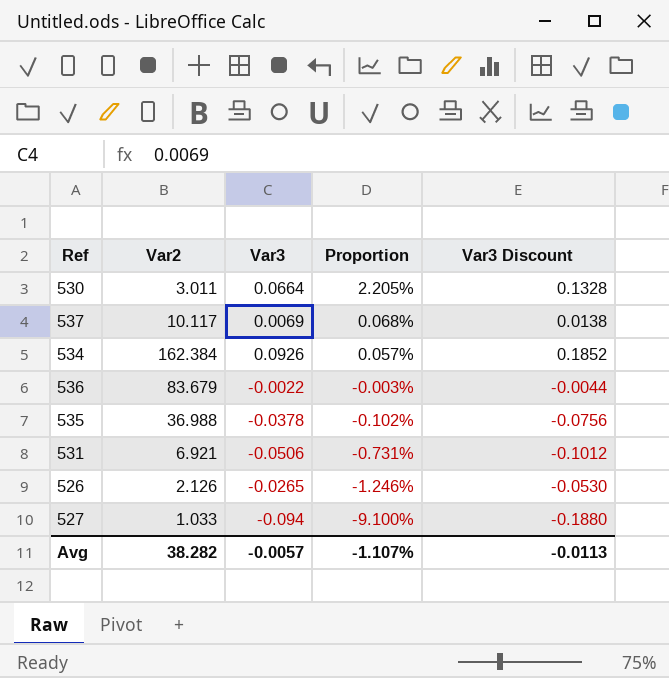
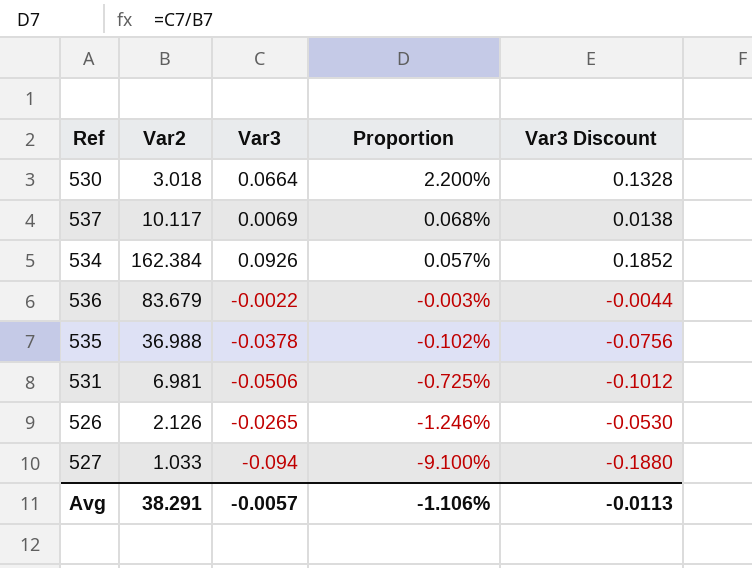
530 | Var2: 3.011 -> 3.018
530 | Proportion: 2.205% -> 2.200%
531 | Var2: 6.921 -> 6.981
531 | Proportion: -0.731% -> -0.725%
Avg | Var2: 38.282 -> 38.291
Avg | Proportion: -1.107% -> -1.106%

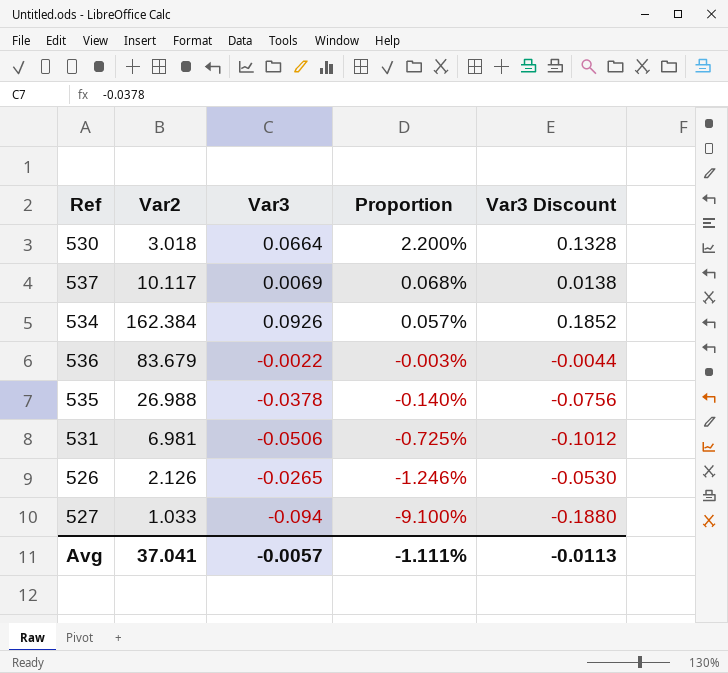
535 | Var2: 36.988 -> 26.988
535 | Proportion: -0.102% -> -0.140%
Avg | Var2: 38.291 -> 37.041
Avg | Proportion: -1.106% -> -1.111%

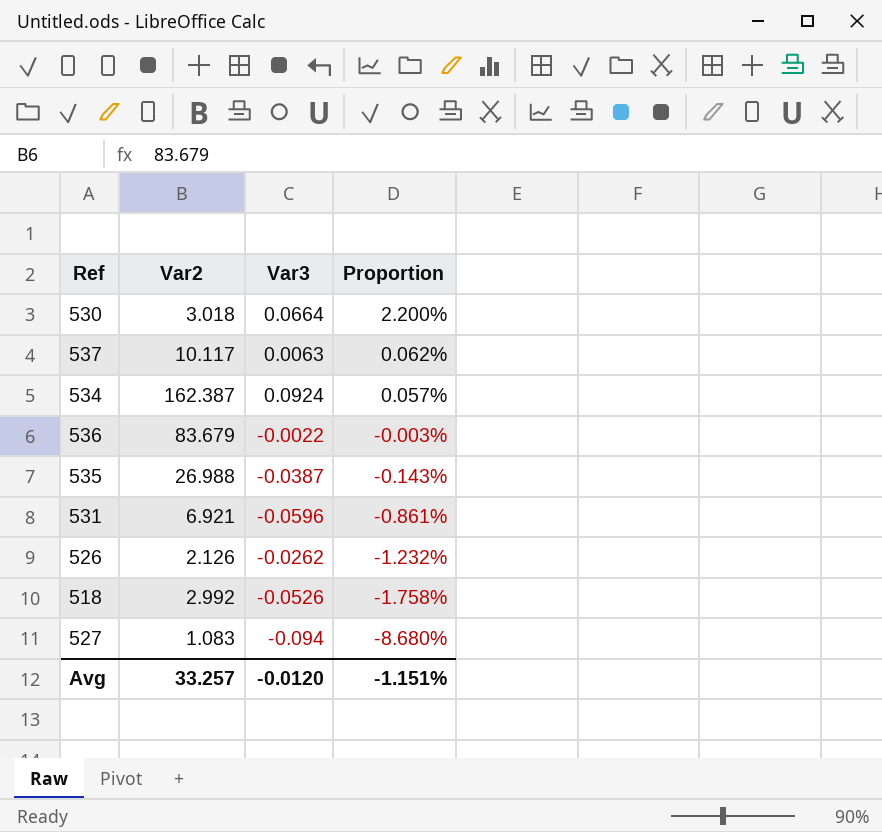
column Var3 Discount | formula: [Var3] * 2 -> none
537 | Var3: 0.0069 -> 0.0063
537 | Proportion: 0.068% -> 0.062%
534 | Var2: 162.384 -> 162.387
534 | Var3: 0.0926 -> 0.0924
535 | Var3: -0.0378 -> -0.0387
535 | Proportion: -0.140% -> -0.143%
531 | Var2: 6.981 -> 6.921
531 | Var3: -0.0506 -> -0.0596
531 | Proportion: -0.725% -> -0.861%
526 | Var3: -0.0265 -> -0.0262
526 | Proportion: -1.246% -> -1.232%
row 518: none -> 2.992 | -0.0526 | -1.758%
527 | Var2: 1.033 -> 1.083
527 | Proportion: -9.100% -> -8.680%
Avg | Var2: 37.041 -> 33.257
Avg | Var3: -0.0057 -> -0.0120
Avg | Proportion: -1.111% -> -1.151%

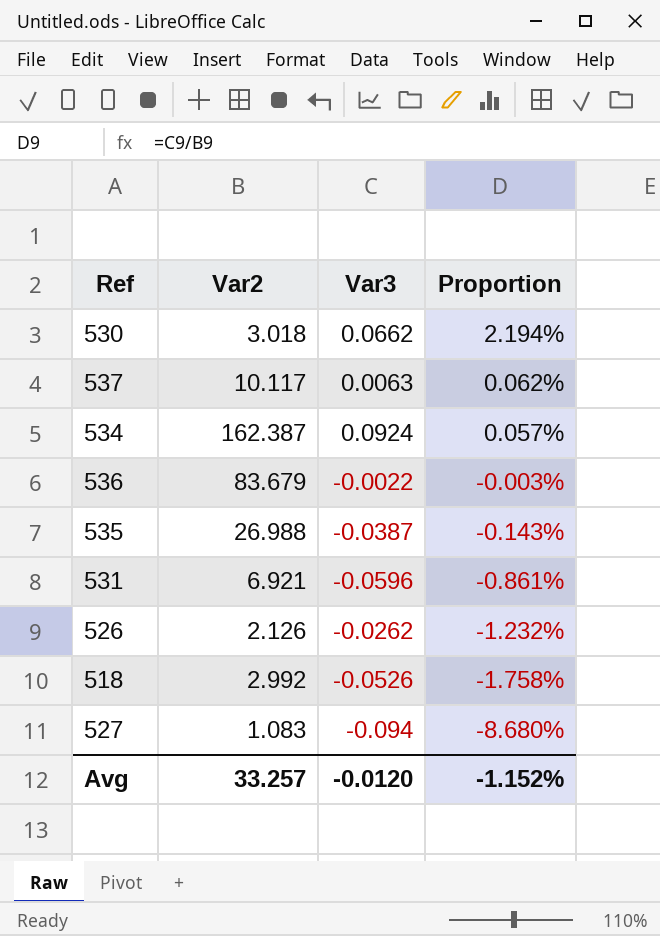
530 | Var3: 0.0664 -> 0.0662
530 | Proportion: 2.200% -> 2.194%
Avg | Proportion: -1.151% -> -1.152%

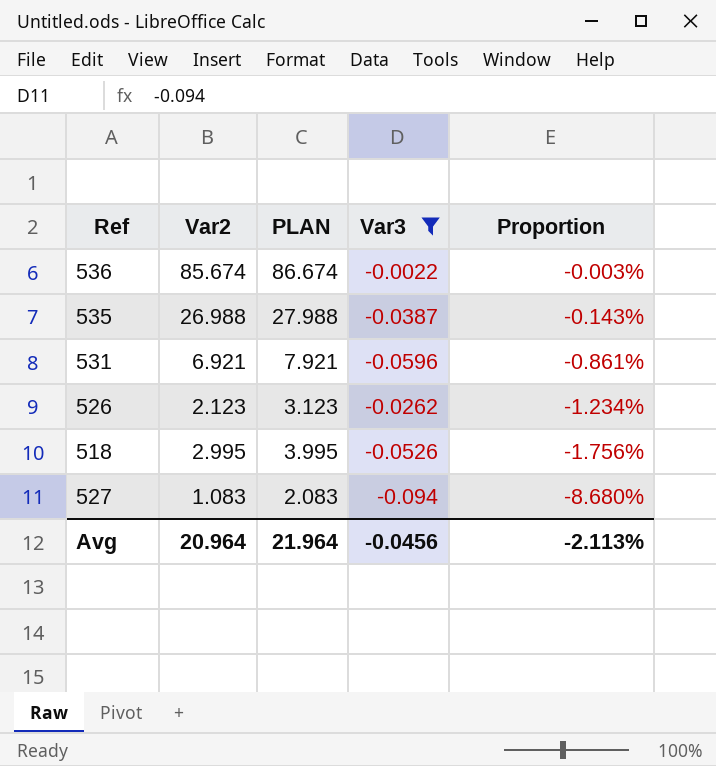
filter: none -> Var3 <= -0.0022
column PLAN | formula: none -> [Var2] + 1
536 | Var2: 83.679 -> 85.674
526 | Var2: 2.126 -> 2.123
526 | Proportion: -1.232% -> -1.234%
518 | Var2: 2.992 -> 2.995
518 | Proportion: -1.758% -> -1.756%
Avg | Var2: 33.257 -> 20.964
Avg | Var3: -0.0120 -> -0.0456
Avg | Proportion: -1.152% -> -2.113%

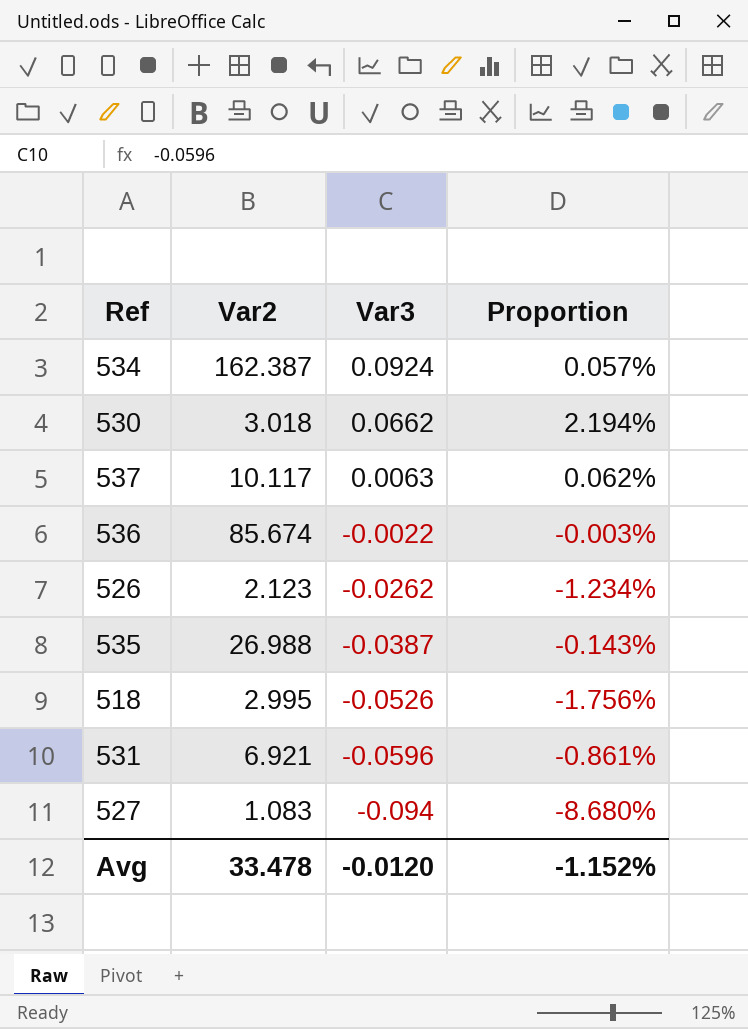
filter: Var3 <= -0.0022 -> none
row order: Proportion descending -> Var3 descending
column PLAN | formula: [Var2] + 1 -> none
Avg | Var2: 20.964 -> 33.478
Avg | Var3: -0.0456 -> -0.0120
Avg | Proportion: -2.113% -> -1.152%

